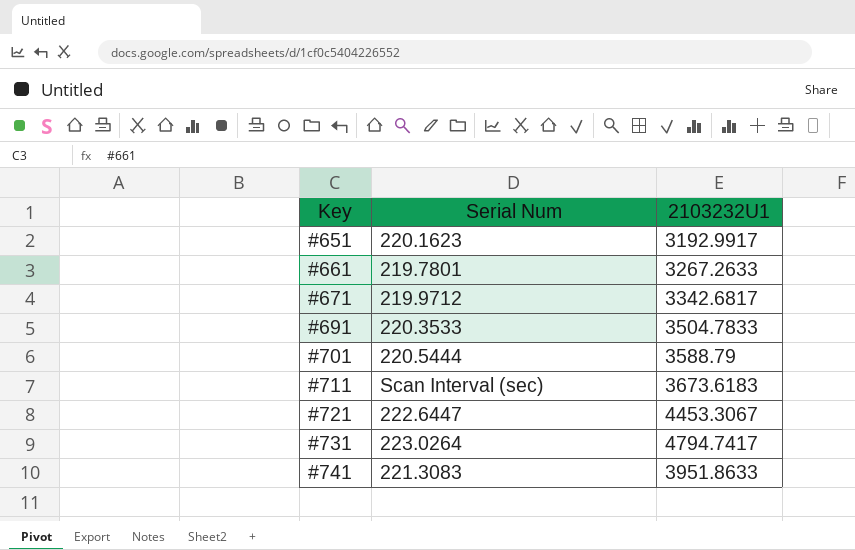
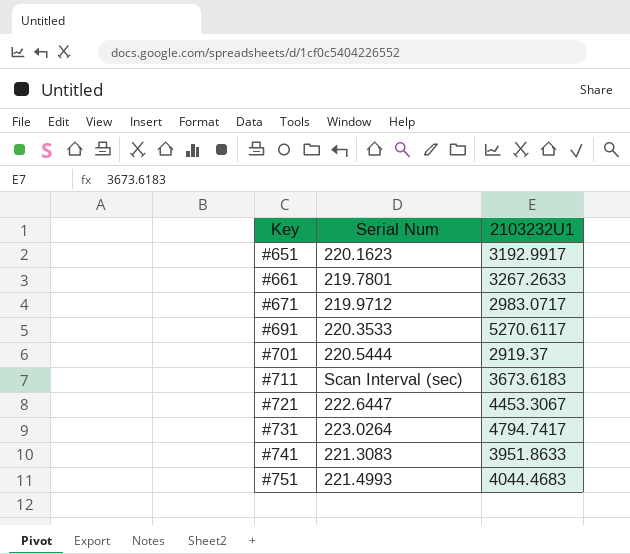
#671 | 2103232U1: 3342.6817 -> 2983.0717
#691 | 2103232U1: 3504.7833 -> 5270.6117
#701 | 2103232U1: 3588.79 -> 2919.37
row #751: none -> 221.4993 | 4044.4683

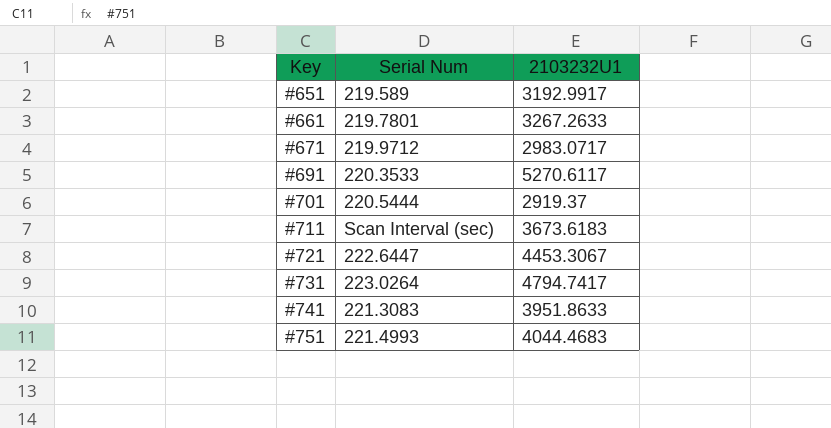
#651 | Serial Num: 220.1623 -> 219.589

